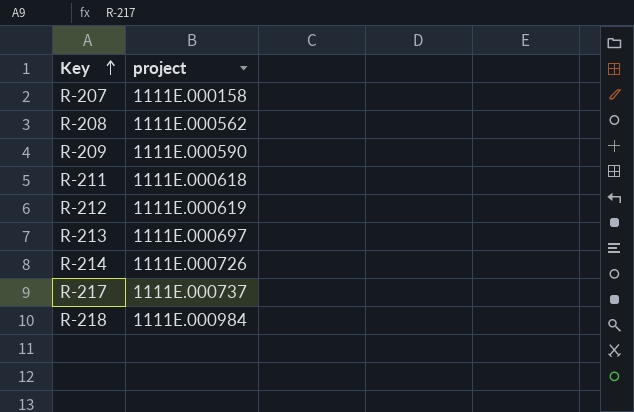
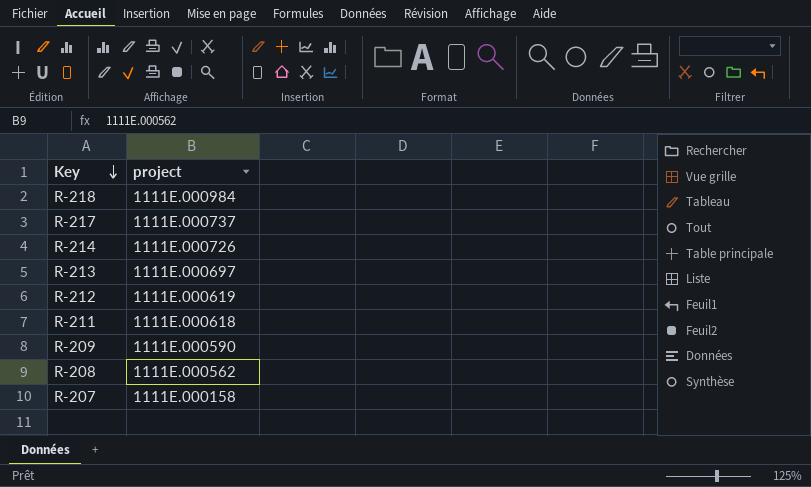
row order: Key ascending -> Key descending

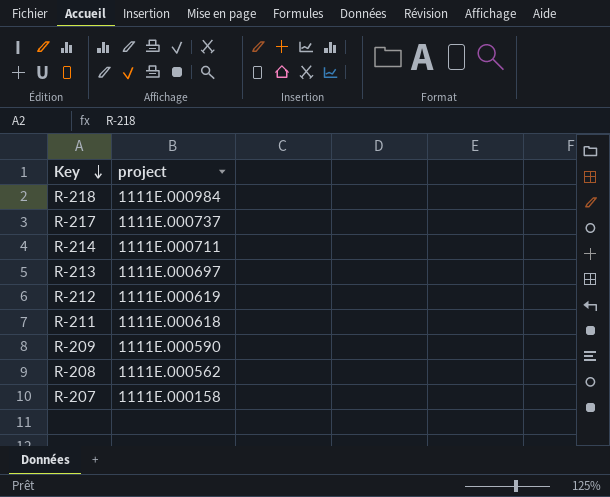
R-214 | project: 1111E.000726 -> 1111E.000711

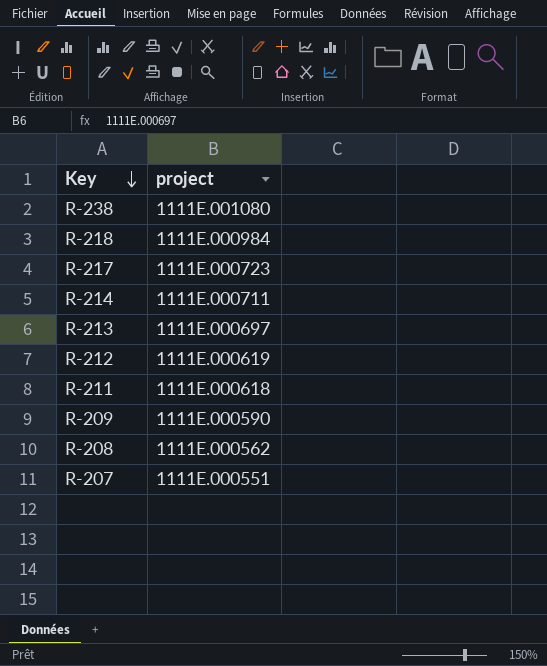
row R-238: none -> 1111E.001080
R-217 | project: 1111E.000737 -> 1111E.000723
R-207 | project: 1111E.000158 -> 1111E.000551

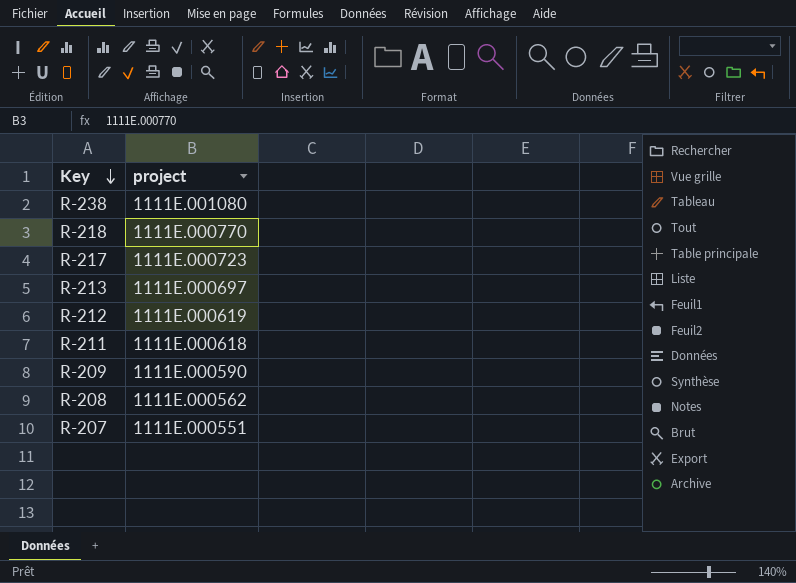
row R-214: 1111E.000711 -> none
R-218 | project: 1111E.000984 -> 1111E.000770

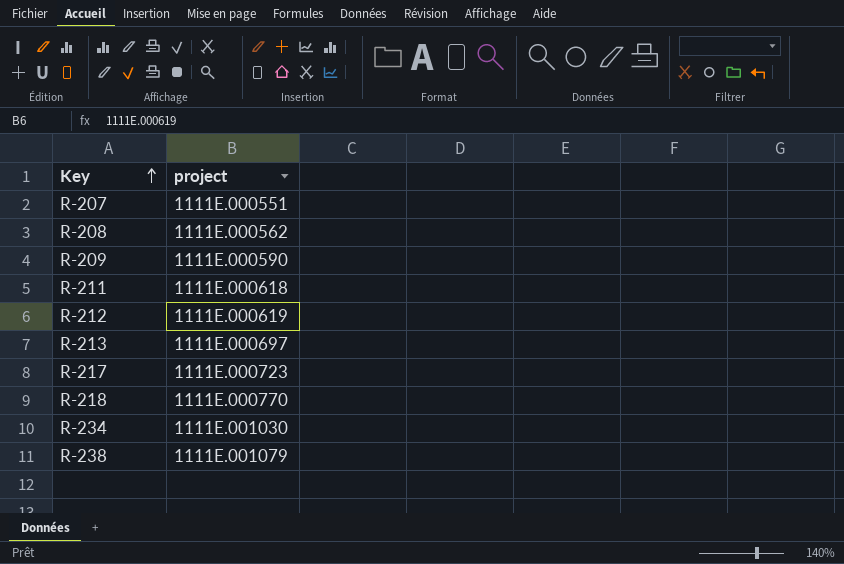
row order: Key descending -> Key ascending
row R-234: none -> 1111E.001030
R-238 | project: 1111E.001080 -> 1111E.001079

